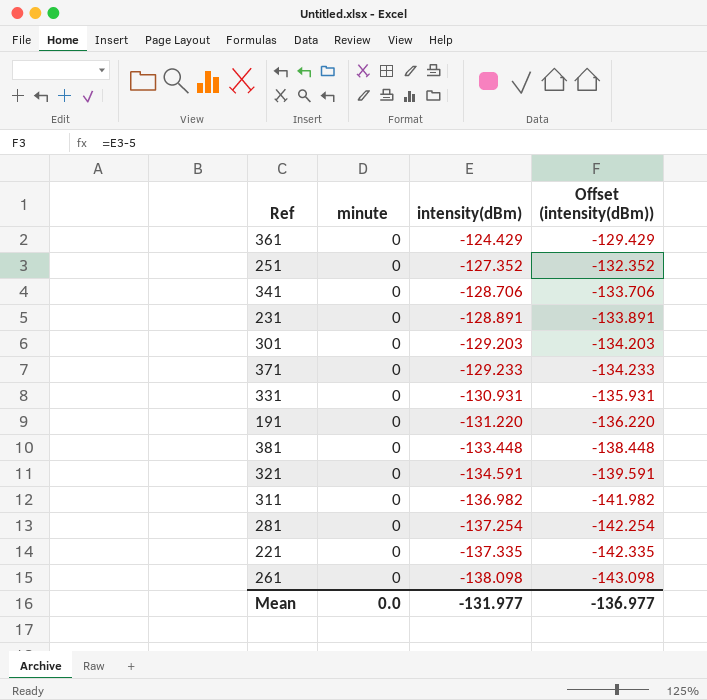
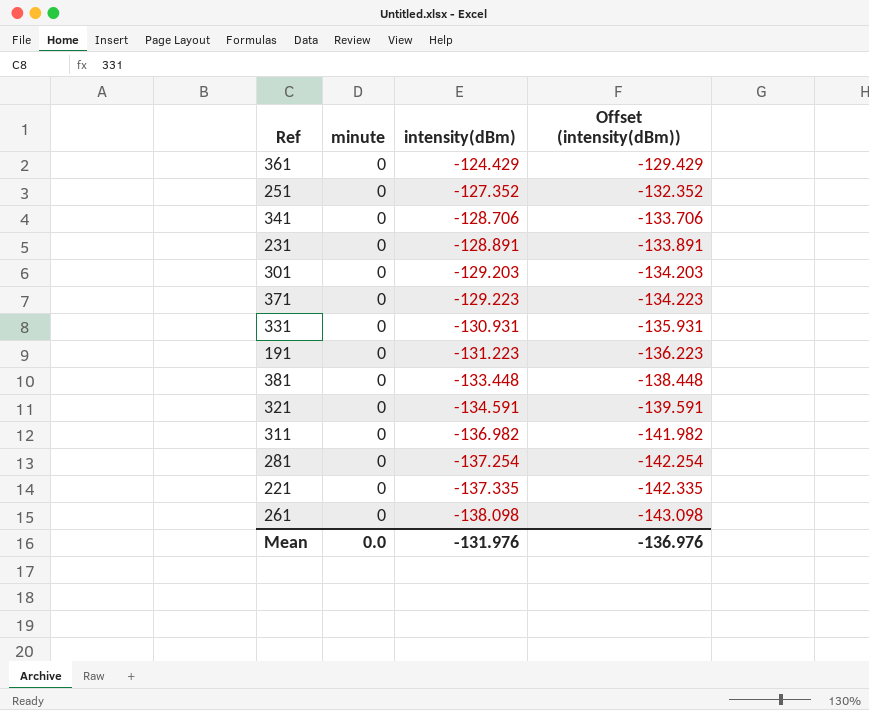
371 | intensity(dBm): -129.233 -> -129.223
371 | Offset (intensity(dBm)): -134.233 -> -134.223
191 | intensity(dBm): -131.220 -> -131.223
191 | Offset (intensity(dBm)): -136.220 -> -136.223
Mean | intensity(dBm): -131.977 -> -131.976
Mean | Offset (intensity(dBm)): -136.977 -> -136.976

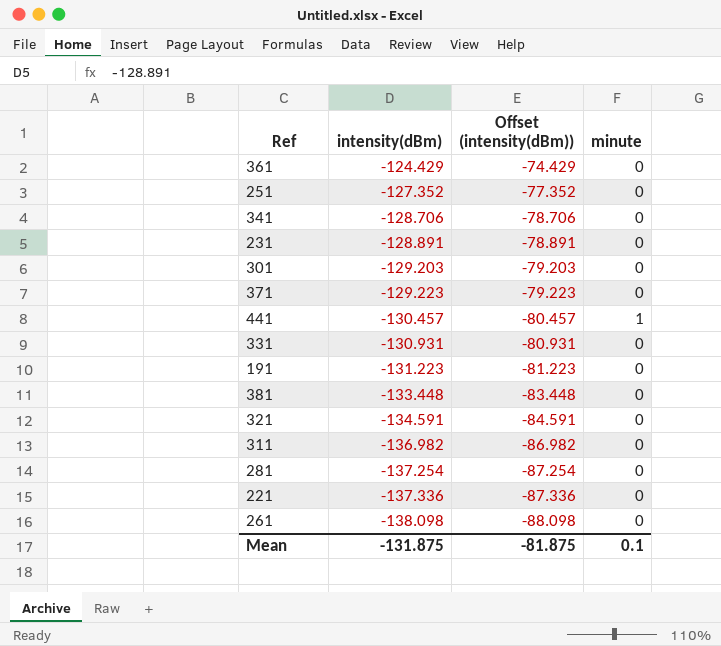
column Offset (intensity(dBm)) | formula: [intensity(dBm)] - 5 -> [intensity(dBm)] + 50
column minute | position: 2 -> 4
row 441: none -> -130.457 | -80.457 | 1
221 | intensity(dBm): -137.335 -> -137.336
Mean | intensity(dBm): -131.976 -> -131.875
Mean | Offset (intensity(dBm)): -136.976 -> -81.875
Mean | minute: 0.0 -> 0.1

